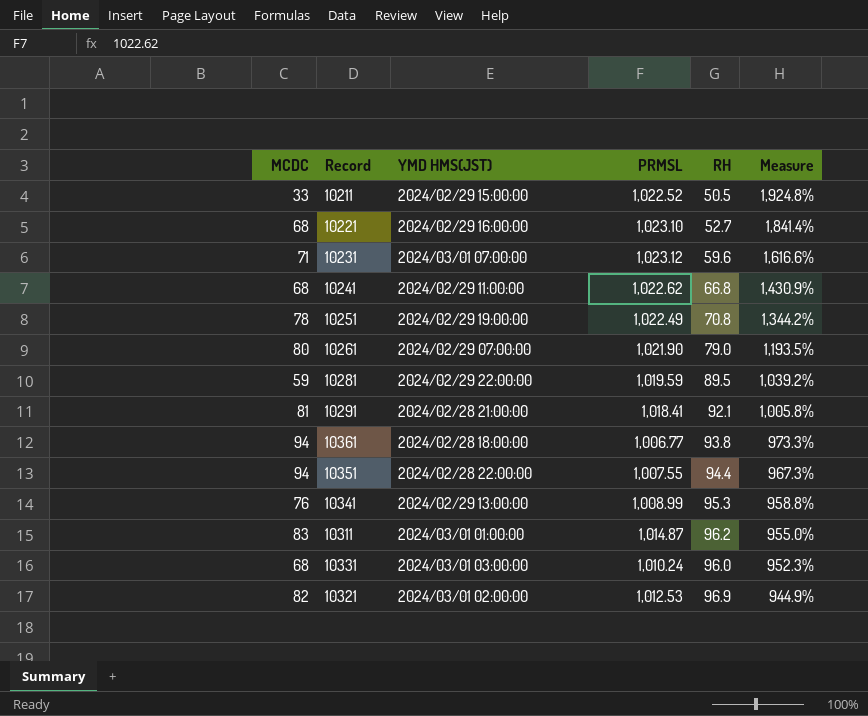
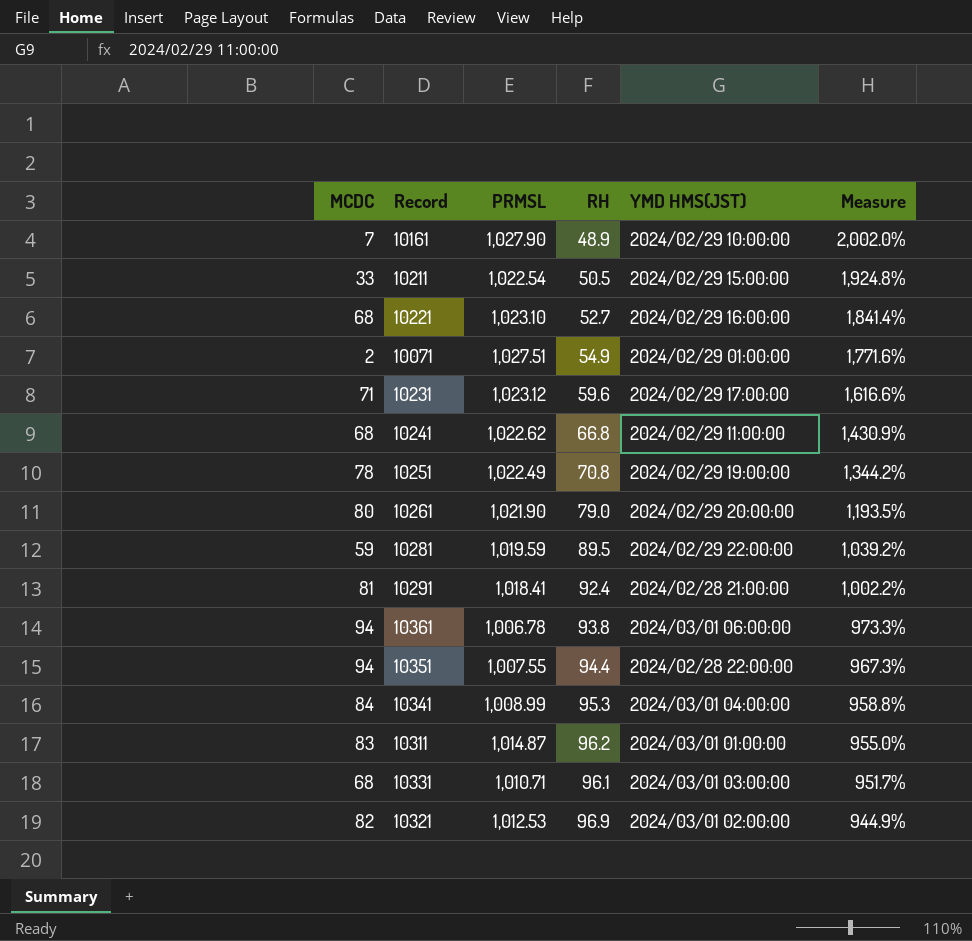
column YMD HMS(JST) | position: 3 -> 5
row 10161: none -> 7 | 1,027.90 | 48.9 | 2024/02/29 10:00:00 | 2,002.0%
10211 | PRMSL: 1,022.52 -> 1,022.54
row 10071: none -> 2 | 1,027.51 | 54.9 | 2024/02/29 01:00:00 | 1,771.6%
10231 | YMD HMS(JST): 2024/03/01 07:00:00 -> 2024/02/29 17:00:00
10261 | YMD HMS(JST): 2024/02/29 07:00:00 -> 2024/02/29 20:00:00
10291 | RH: 92.1 -> 92.4
10291 | Measure: 1,005.8% -> 1,002.2%
10361 | PRMSL: 1,006.77 -> 1,006.78
10361 | YMD HMS(JST): 2024/02/28 18:00:00 -> 2024/03/01 06:00:00
10341 | MCDC: 76 -> 84
10341 | YMD HMS(JST): 2024/02/29 13:00:00 -> 2024/03/01 04:00:00
10331 | PRMSL: 1,010.24 -> 1,010.71
10331 | RH: 96.0 -> 96.1
10331 | Measure: 952.3% -> 951.7%

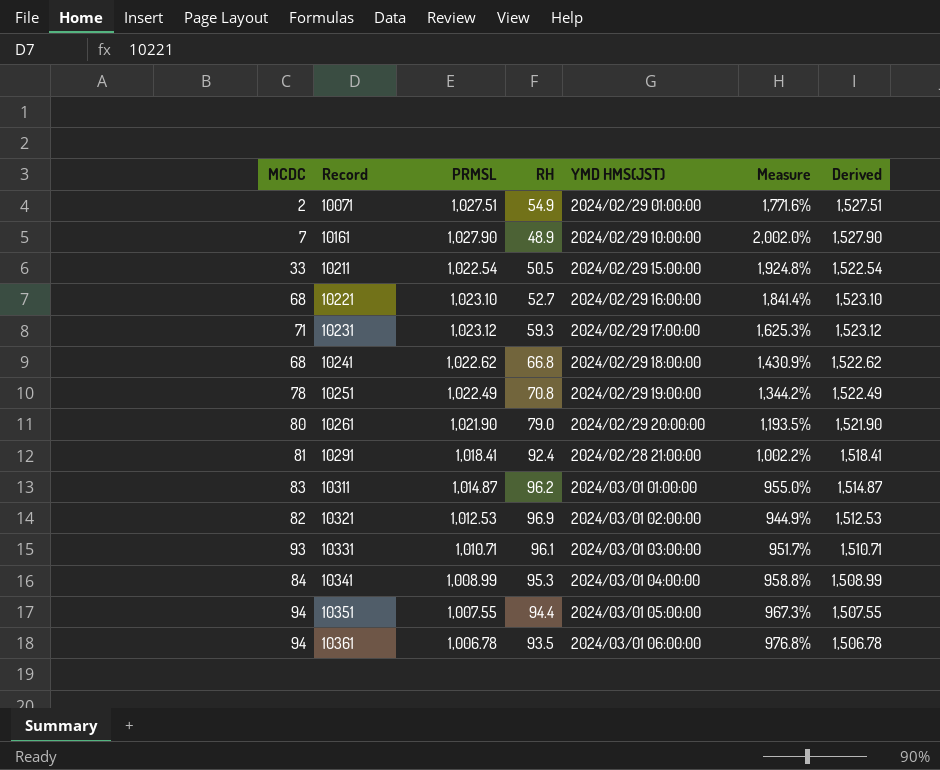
row order: Measure descending -> Record ascending
column Derived | formula: none -> [PRMSL] + 500
row 10281: 59 | 1,019.59 | 89.5 | 2024/02/29 22:00:00 | 1,039.2% -> none
10231 | RH: 59.6 -> 59.3
10231 | Measure: 1,616.6% -> 1,625.3%
10241 | YMD HMS(JST): 2024/02/29 11:00:00 -> 2024/02/29 18:00:00
10331 | MCDC: 68 -> 93
10351 | YMD HMS(JST): 2024/02/28 22:00:00 -> 2024/03/01 05:00:00
10361 | RH: 93.8 -> 93.5
10361 | Measure: 973.3% -> 976.8%

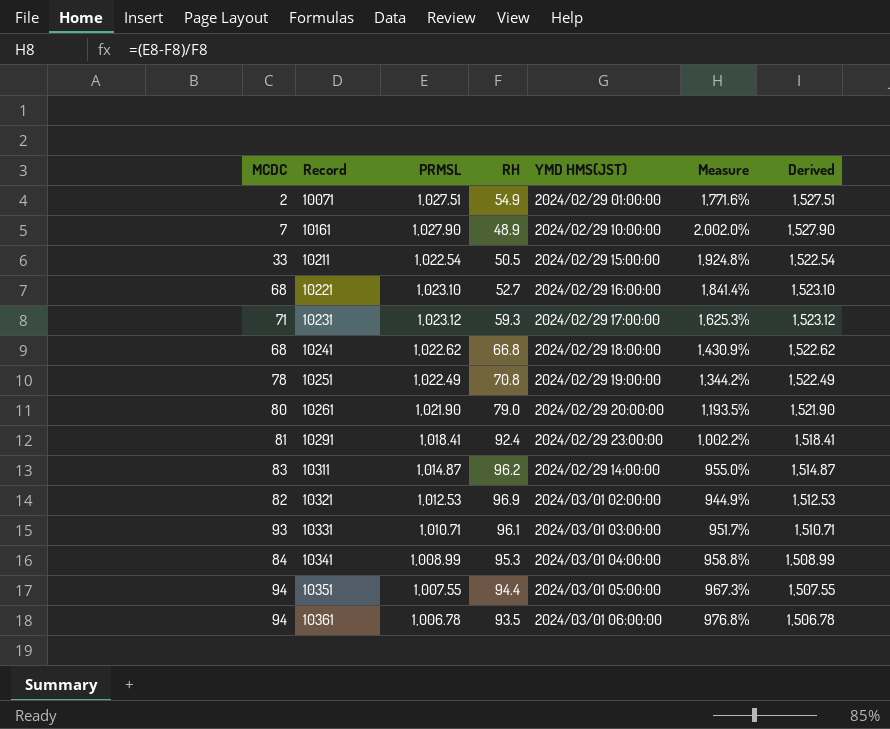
10291 | YMD HMS(JST): 2024/02/28 21:00:00 -> 2024/02/29 23:00:00
10311 | YMD HMS(JST): 2024/03/01 01:00:00 -> 2024/02/29 14:00:00

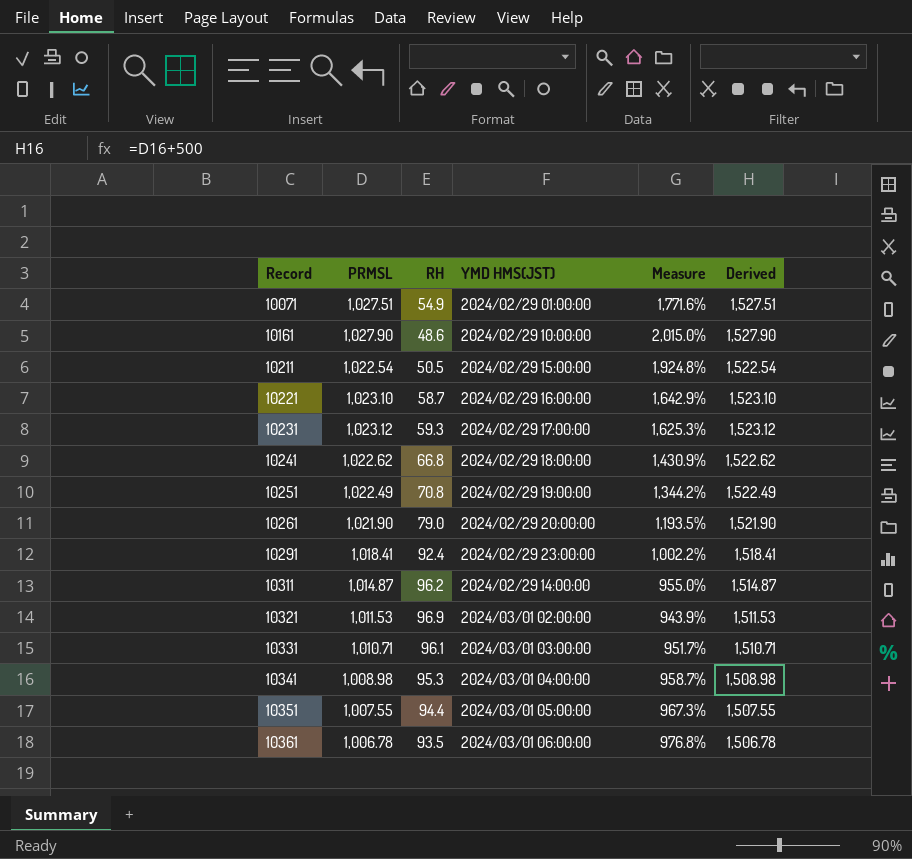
column MCDC | position: 1 -> none
10161 | RH: 48.9 -> 48.6
10161 | Measure: 2,002.0% -> 2,015.0%
10221 | RH: 52.7 -> 58.7
10221 | Measure: 1,841.4% -> 1,642.9%
10321 | PRMSL: 1,012.53 -> 1,011.53
10321 | Measure: 944.9% -> 943.9%
10321 | Derived: 1,512.53 -> 1,511.53
10341 | PRMSL: 1,008.99 -> 1,008.98
10341 | Measure: 958.8% -> 958.7%
10341 | Derived: 1,508.99 -> 1,508.98

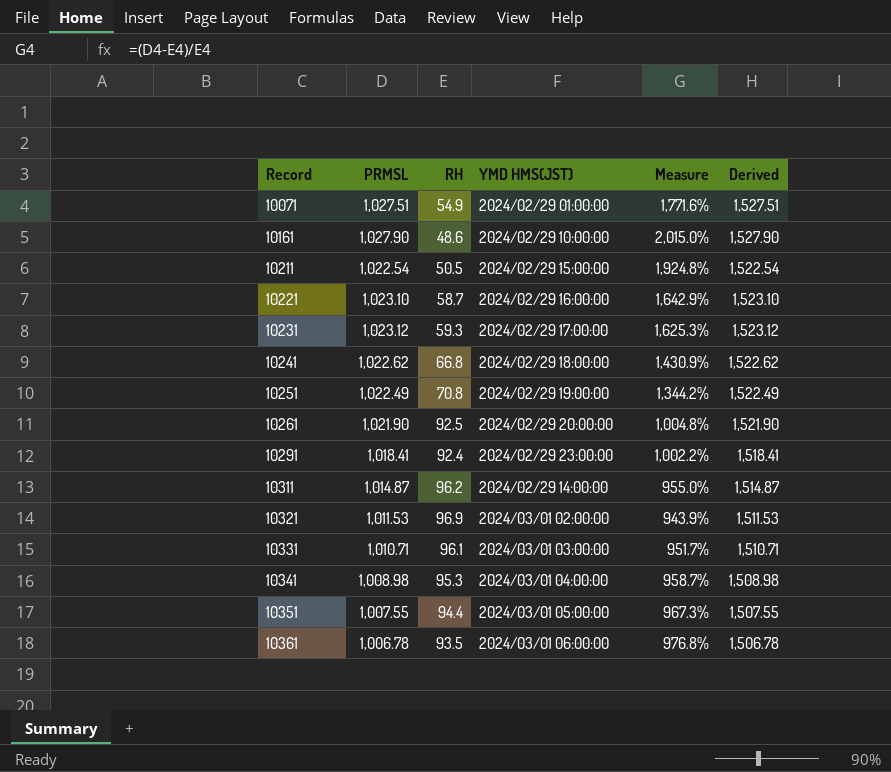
10261 | RH: 79.0 -> 92.5
10261 | Measure: 1,193.5% -> 1,004.8%

